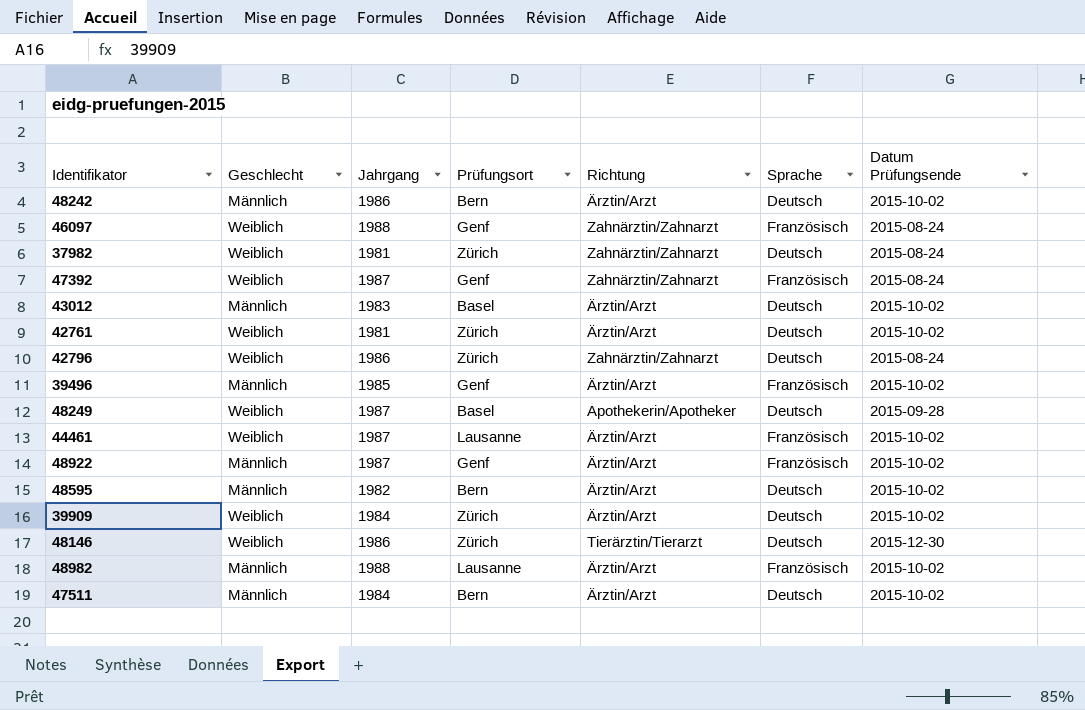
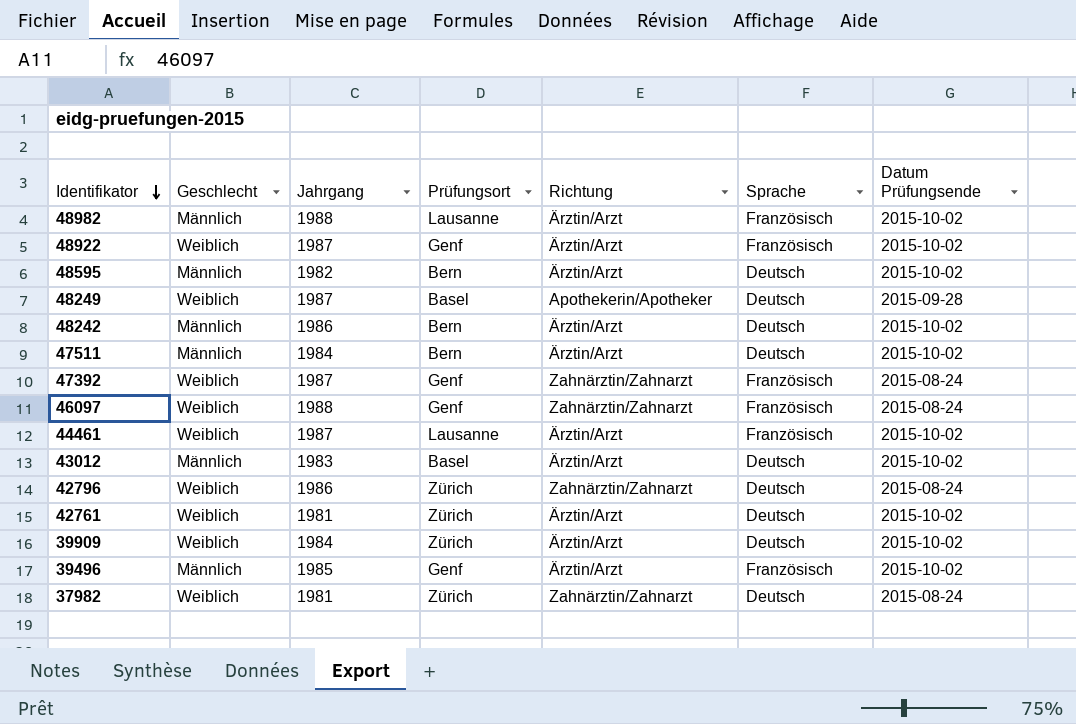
row order: none -> Identifikator descending
row 48146: Weiblich | 1986 | Zürich | Tierärztin/Tierarzt | Deutsch | 2015-12-30 -> none
48922 | Geschlecht: Männlich -> Weiblich

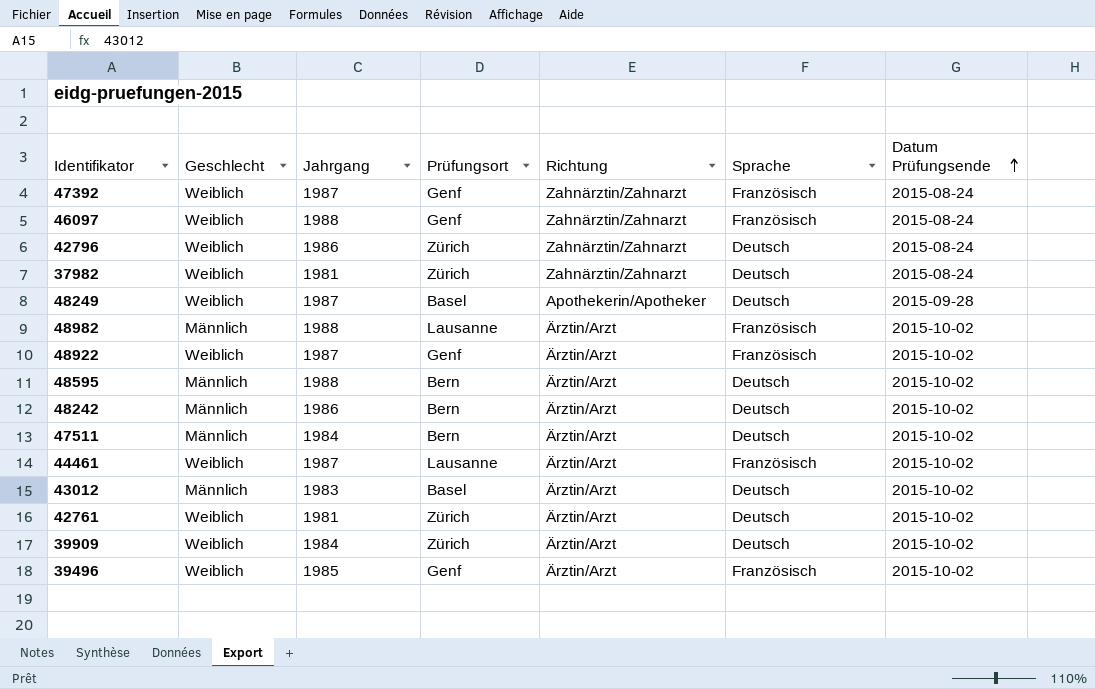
row order: Identifikator descending -> Datum Prüfungsende ascending
48595 | Jahrgang: 1982 -> 1988
39496 | Geschlecht: Männlich -> Weiblich

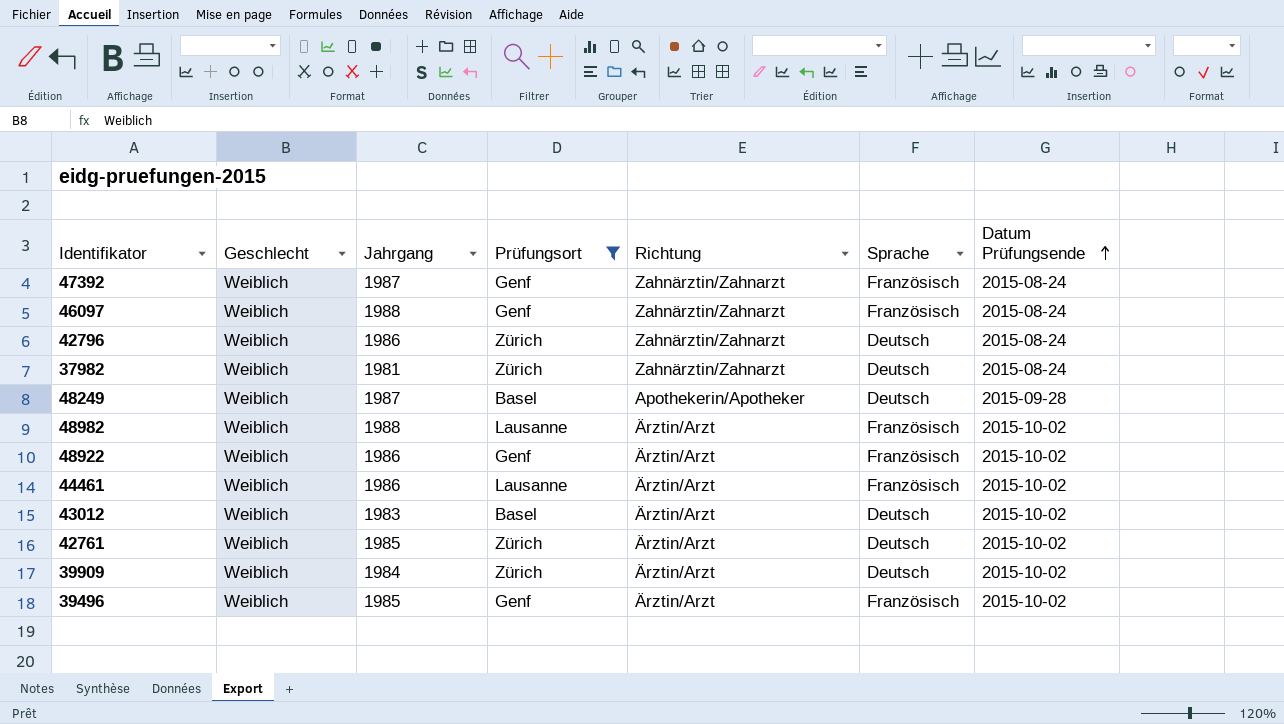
filter: none -> Prüfungsort != Bern
48982 | Geschlecht: Männlich -> Weiblich
48922 | Jahrgang: 1987 -> 1986
44461 | Jahrgang: 1987 -> 1986
43012 | Geschlecht: Männlich -> Weiblich
42761 | Jahrgang: 1981 -> 1985

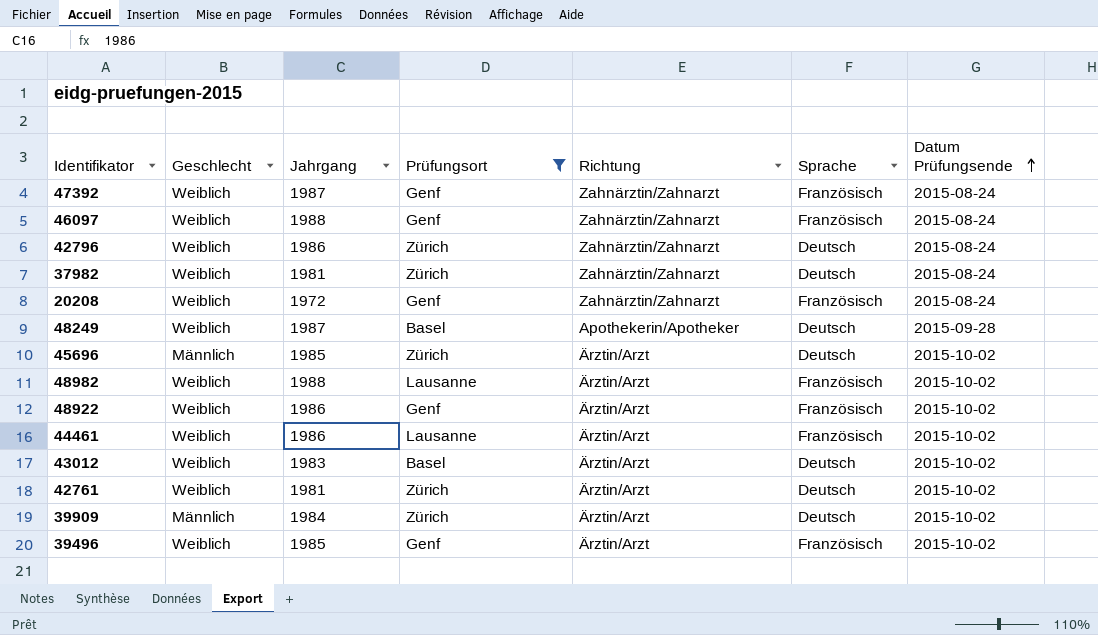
row 20208: none -> Weiblich | 1972 | Genf | Zahnärztin/Zahnarzt | Französisch | 2015-08-24
row 45696: none -> Männlich | 1985 | Zürich | Ärztin/Arzt | Deutsch | 2015-10-02
42761 | Jahrgang: 1985 -> 1981
39909 | Geschlecht: Weiblich -> Männlich

